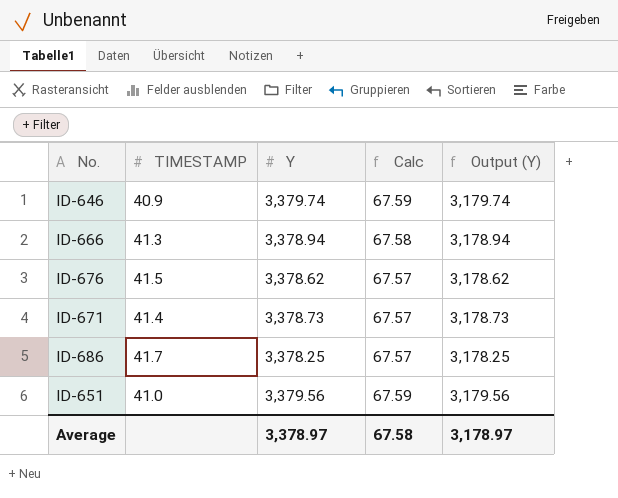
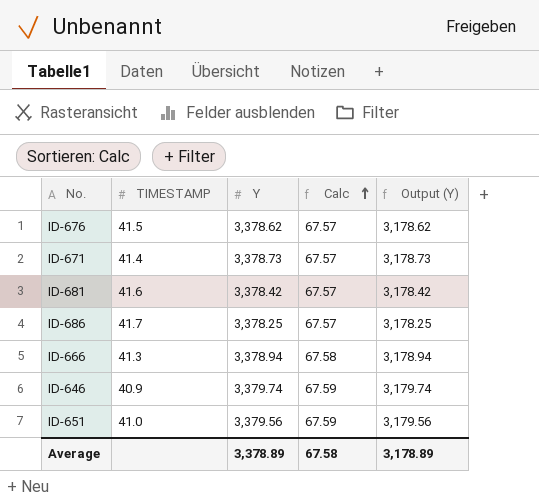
row order: none -> Calc ascending
row ID-681: none -> 41.6 | 3,378.42 | 67.57 | 3,178.42
Average | Y: 3,378.97 -> 3,378.89
Average | Output (Y): 3,178.97 -> 3,178.89

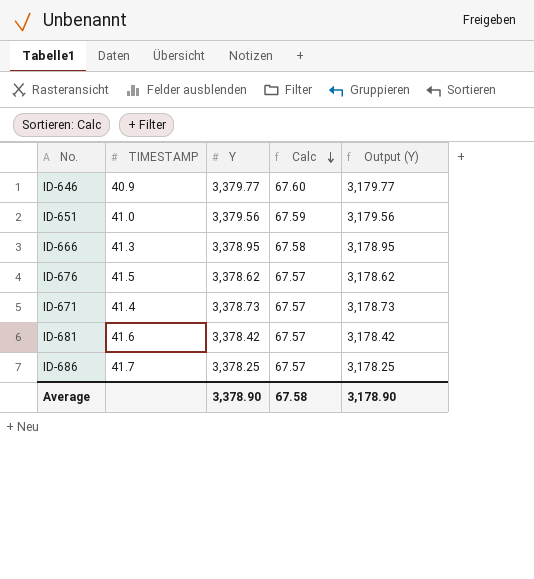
row order: Calc ascending -> Calc descending
ID-646 | Y: 3,379.74 -> 3,379.77
ID-646 | Calc: 67.59 -> 67.60
ID-646 | Output (Y): 3,179.74 -> 3,179.77
ID-666 | Y: 3,378.94 -> 3,378.95
ID-666 | Output (Y): 3,178.94 -> 3,178.95
Average | Y: 3,378.89 -> 3,378.90
Average | Output (Y): 3,178.89 -> 3,178.90

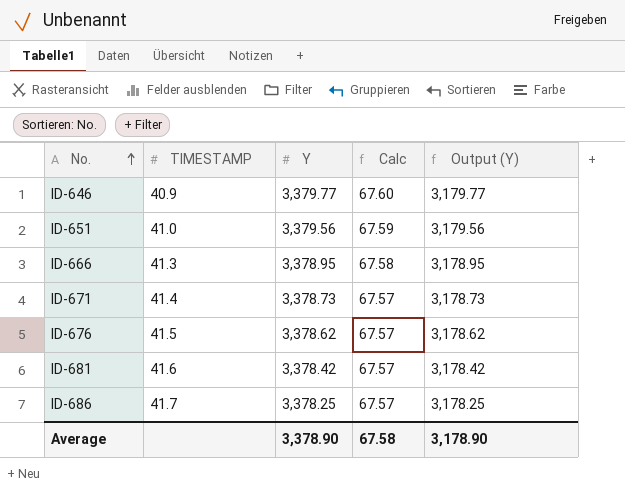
row order: Calc descending -> No. ascending

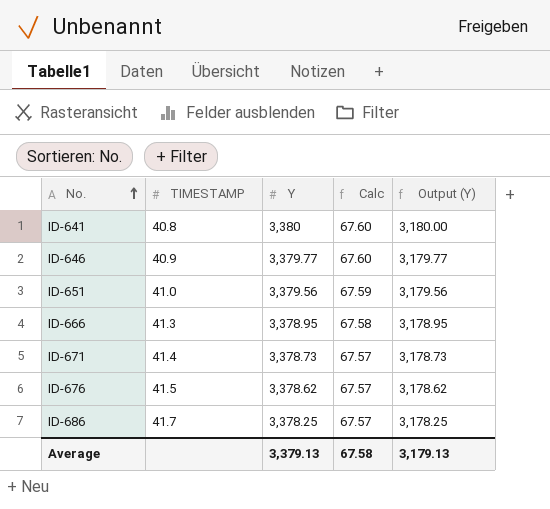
row ID-681: 41.6 | 3,378.42 | 67.57 | 3,178.42 -> none
row ID-641: none -> 40.8 | 3,380 | 67.60 | 3,180.00
Average | Y: 3,378.90 -> 3,379.13
Average | Output (Y): 3,178.90 -> 3,179.13

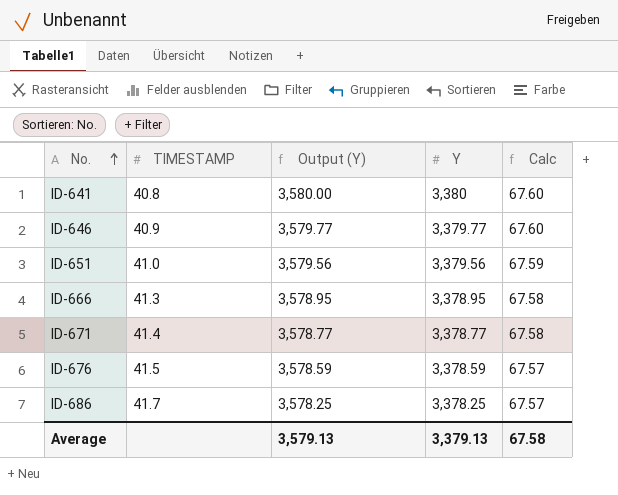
column Output (Y) | formula: [Y] - 200 -> [Y] + 200
column Output (Y) | position: 5 -> 3
ID-671 | Y: 3,378.73 -> 3,378.77
ID-671 | Calc: 67.57 -> 67.58
ID-676 | Y: 3,378.62 -> 3,378.59
Average | Output (Y): 3,179.13 -> 3,579.13

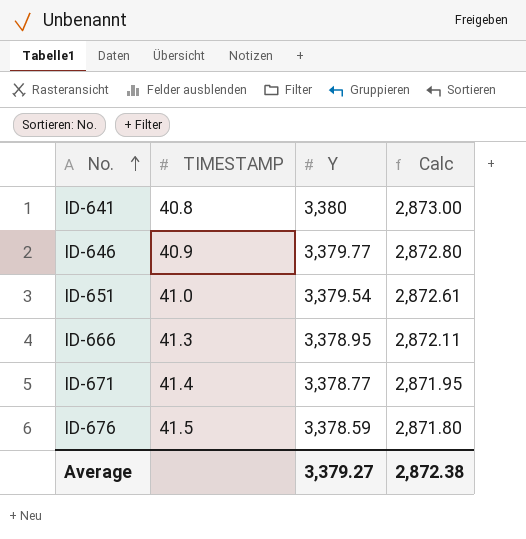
column Output (Y) | formula: [Y] + 200 -> none
column Calc | formula: [Y] * 0.02 -> [Y] * 0.85
row ID-686: 41.7 | 3,578.25 | 3,378.25 | 67.57 -> none
ID-651 | Y: 3,379.56 -> 3,379.54
Average | Y: 3,379.13 -> 3,379.27
Average | Calc: 67.58 -> 2,872.38

